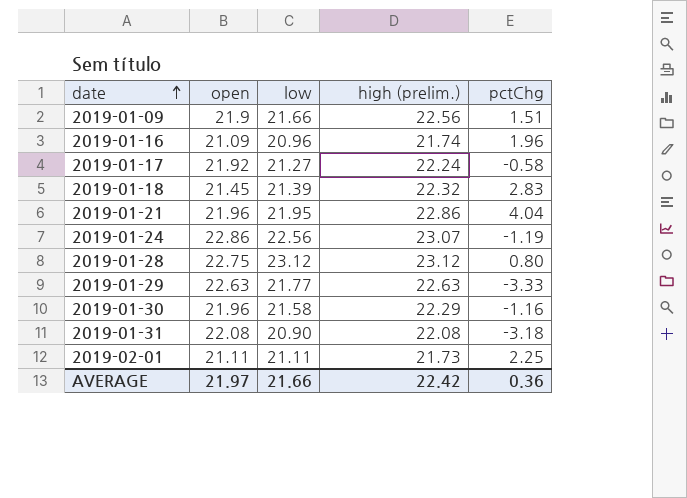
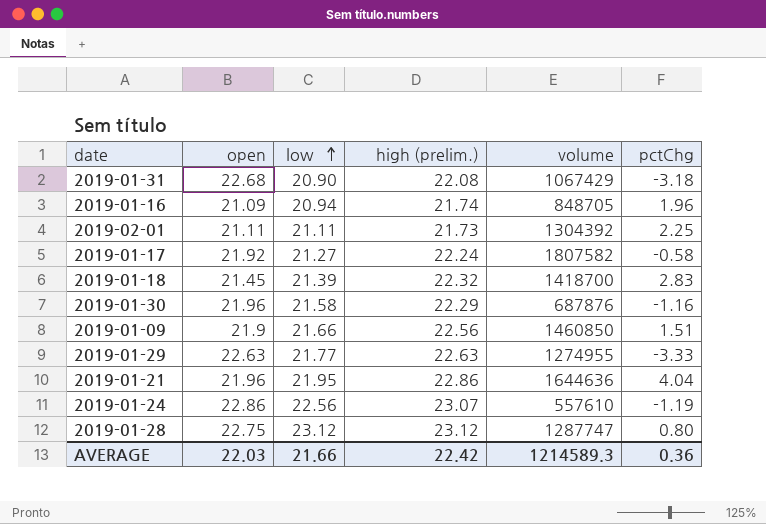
row order: date ascending -> low ascending
column volume | position: none -> 5
2019-01-31 | open: 22.08 -> 22.68
2019-01-16 | low: 20.96 -> 20.94
AVERAGE | open: 21.97 -> 22.03

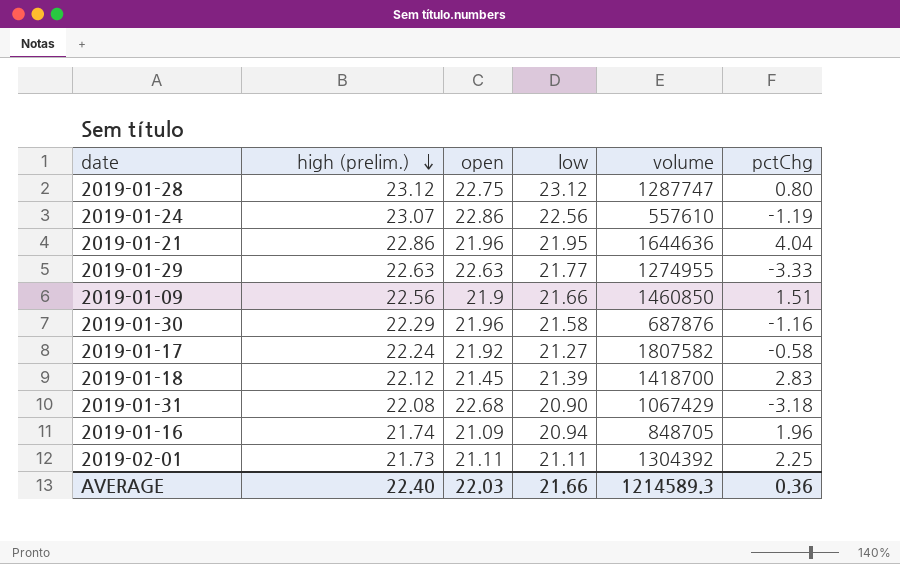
row order: low ascending -> high (prelim.) descending
column high (prelim.) | position: 4 -> 2
2019-01-18 | high (prelim.): 22.32 -> 22.12
AVERAGE | high (prelim.): 22.42 -> 22.40

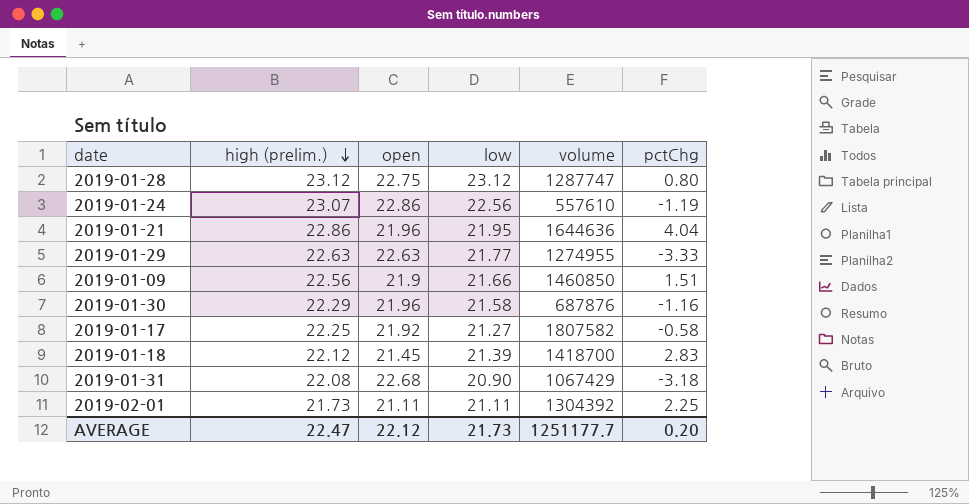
row 2019-01-16: 21.74 | 21.09 | 20.94 | 848705 | 1.96 -> none
2019-01-17 | high (prelim.): 22.24 -> 22.25
AVERAGE | high (prelim.): 22.40 -> 22.47
AVERAGE | open: 22.03 -> 22.12
AVERAGE | low: 21.66 -> 21.73
AVERAGE | volume: 1214589.3 -> 1251177.7
AVERAGE | pctChg: 0.36 -> 0.20

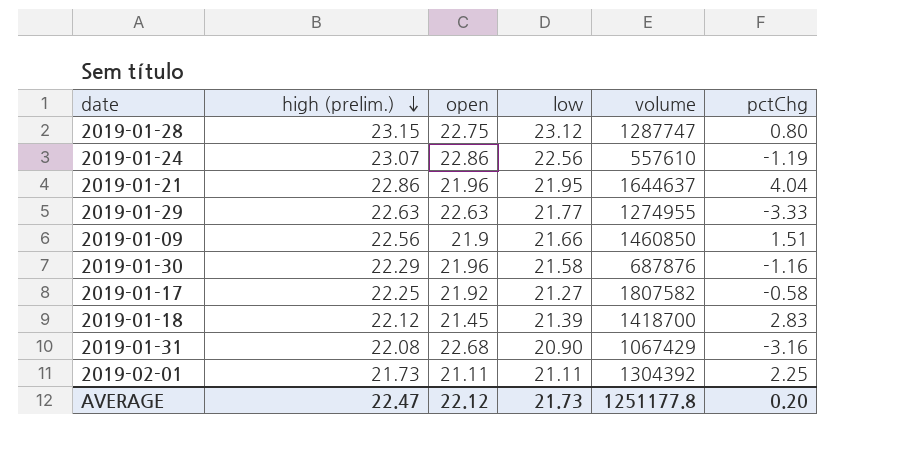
2019-01-28 | high (prelim.): 23.12 -> 23.15
2019-01-21 | volume: 1644636 -> 1644637
2019-01-31 | pctChg: -3.18 -> -3.16
AVERAGE | volume: 1251177.7 -> 1251177.8

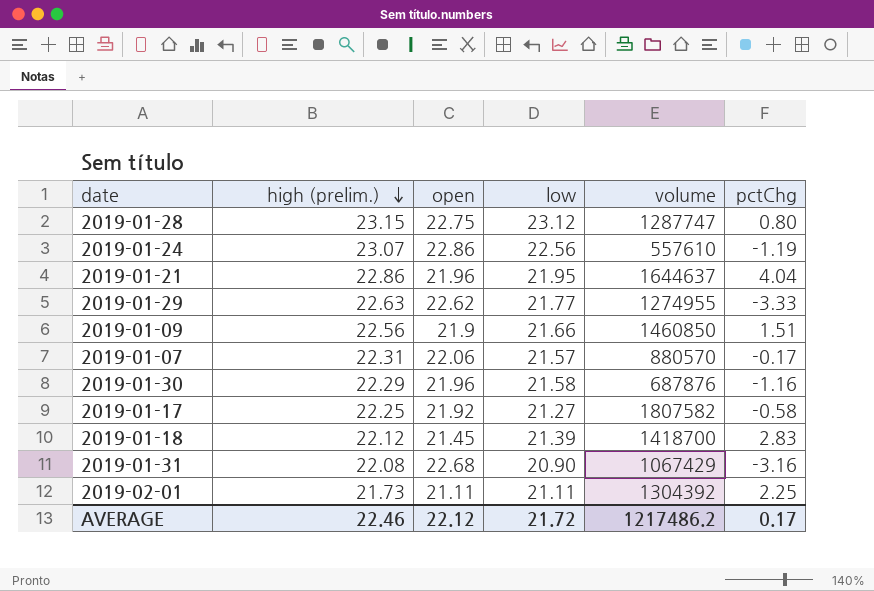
2019-01-29 | open: 22.63 -> 22.62
row 2019-01-07: none -> 22.31 | 22.06 | 21.57 | 880570 | -0.17
AVERAGE | high (prelim.): 22.47 -> 22.46
AVERAGE | low: 21.73 -> 21.72
AVERAGE | volume: 1251177.8 -> 1217486.2
AVERAGE | pctChg: 0.20 -> 0.17

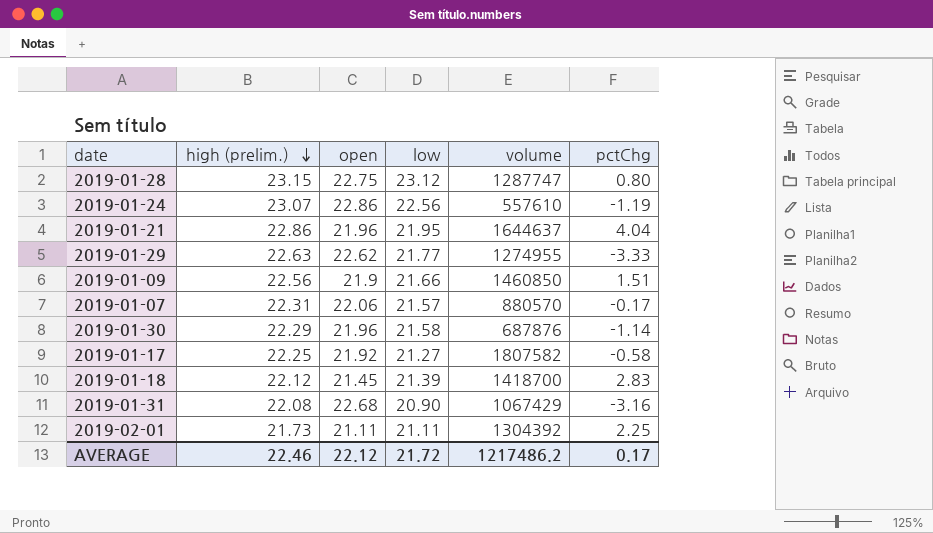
2019-01-30 | pctChg: -1.16 -> -1.14

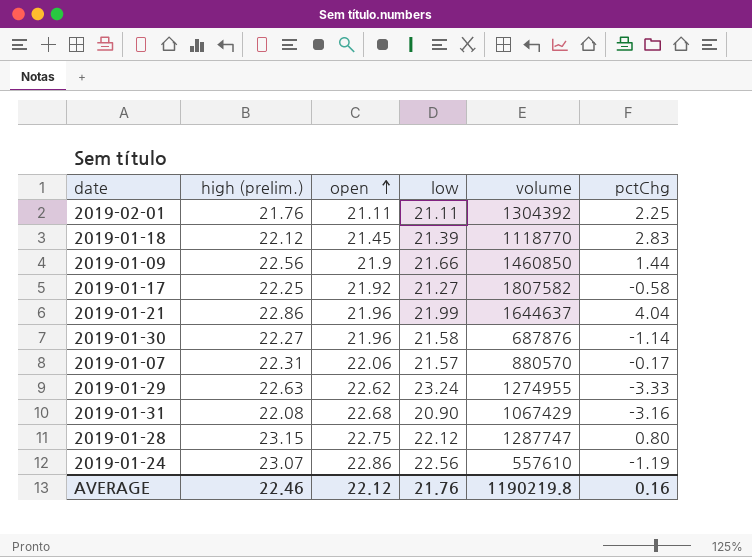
row order: high (prelim.) descending -> open ascending
2019-02-01 | high (prelim.): 21.73 -> 21.76
2019-01-18 | volume: 1418700 -> 1118770
2019-01-09 | pctChg: 1.51 -> 1.44
2019-01-21 | low: 21.95 -> 21.99
2019-01-30 | high (prelim.): 22.29 -> 22.27
2019-01-29 | low: 21.77 -> 23.24
2019-01-28 | low: 23.12 -> 22.12
AVERAGE | low: 21.72 -> 21.76
AVERAGE | volume: 1217486.2 -> 1190219.8
AVERAGE | pctChg: 0.17 -> 0.16

